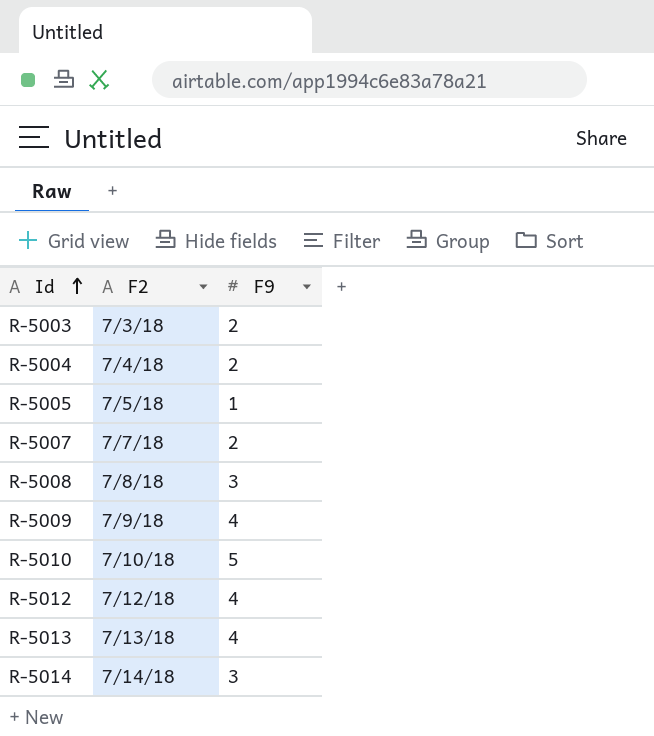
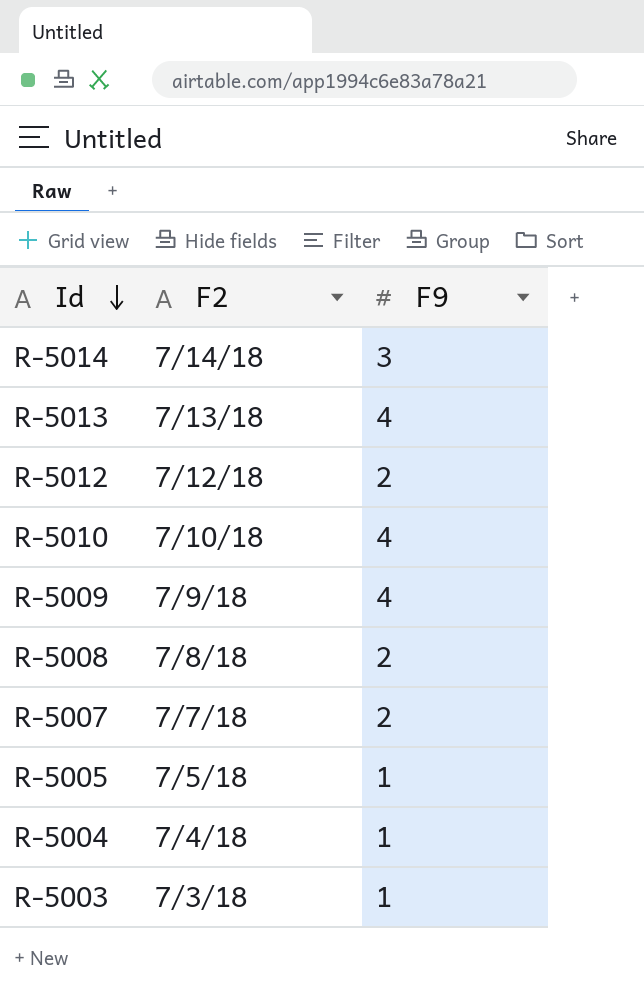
row order: Id ascending -> Id descending
R-5012 | F9: 4 -> 2
R-5010 | F9: 5 -> 4
R-5008 | F9: 3 -> 2
R-5004 | F9: 2 -> 1
R-5003 | F9: 2 -> 1

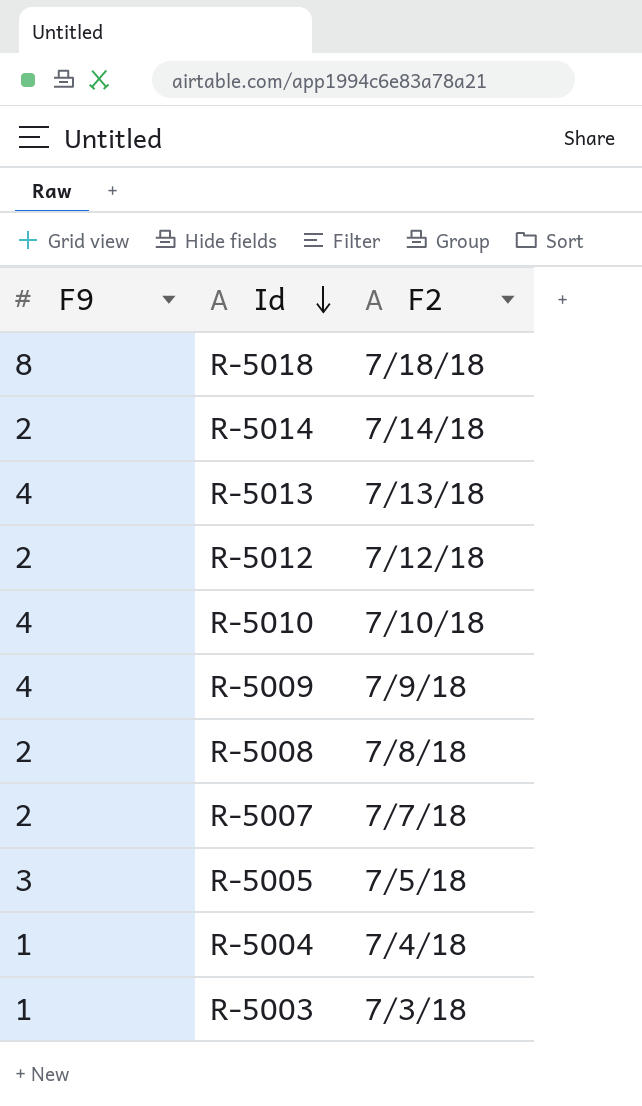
column F9 | position: 3 -> 1
row R-5018: none -> 8 | 7/18/18
R-5014 | F9: 3 -> 2
R-5005 | F9: 1 -> 3

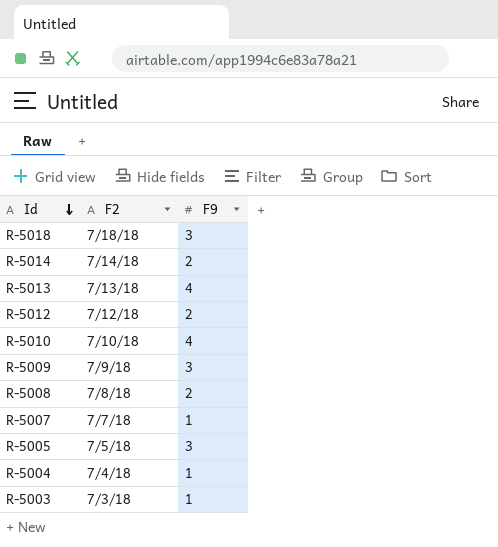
column F9 | position: 1 -> 3
R-5018 | F9: 8 -> 3
R-5009 | F9: 4 -> 3
R-5007 | F9: 2 -> 1

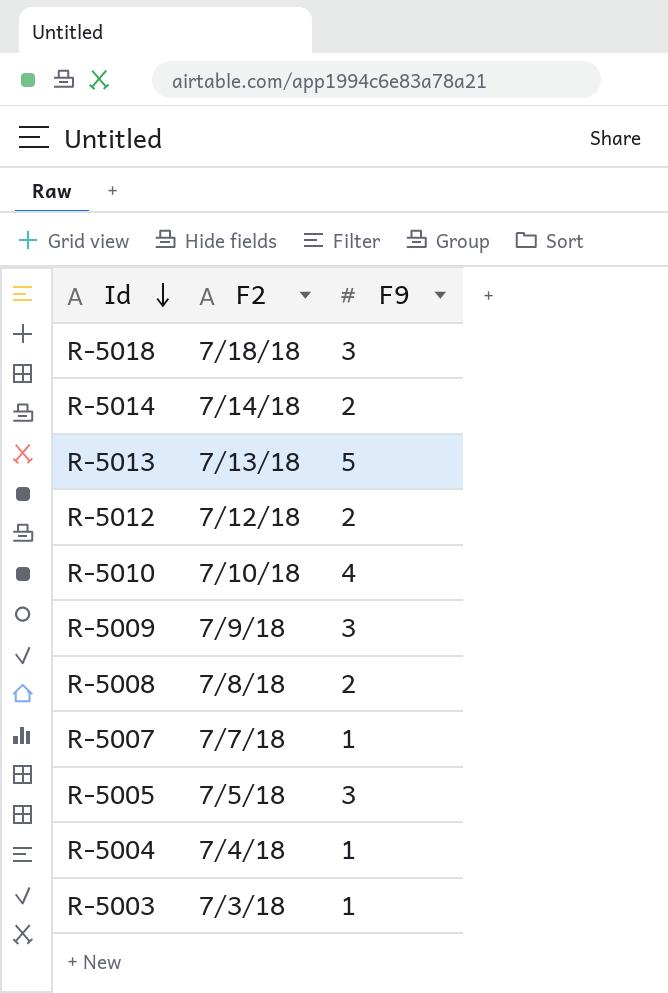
R-5013 | F9: 4 -> 5

